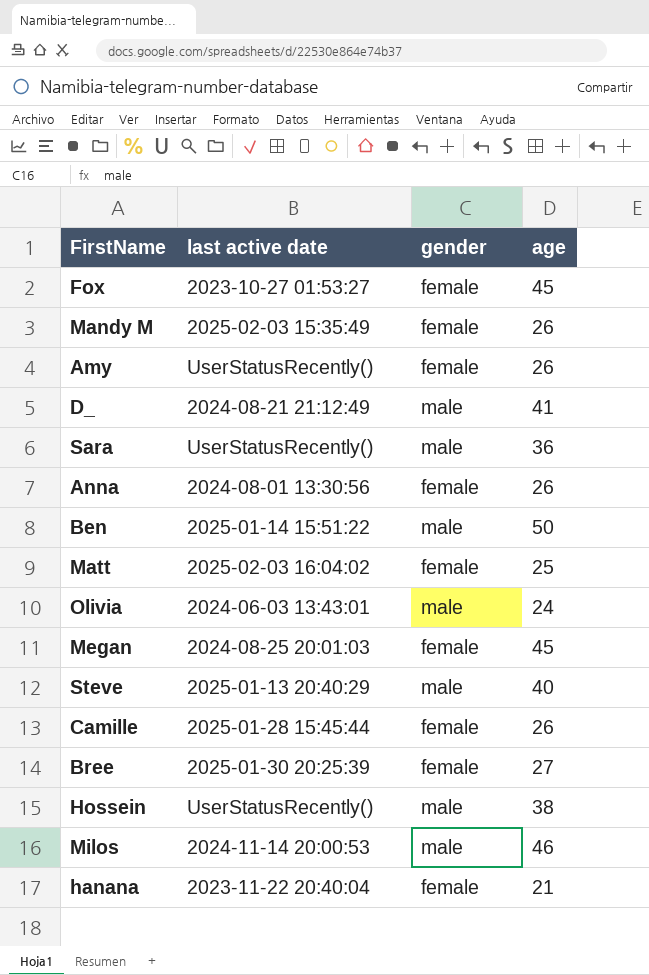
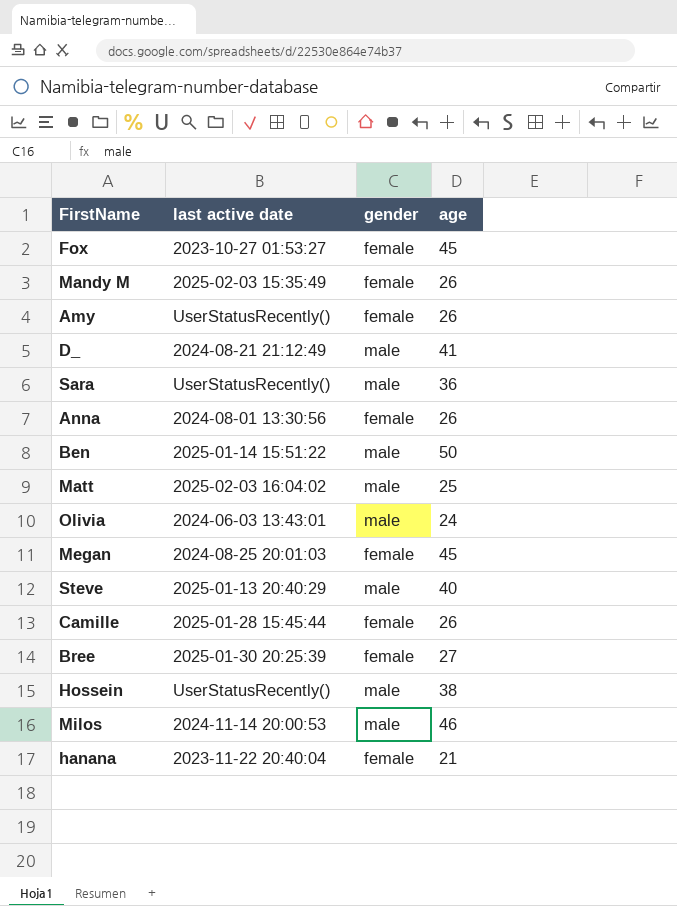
Matt | gender: female -> male

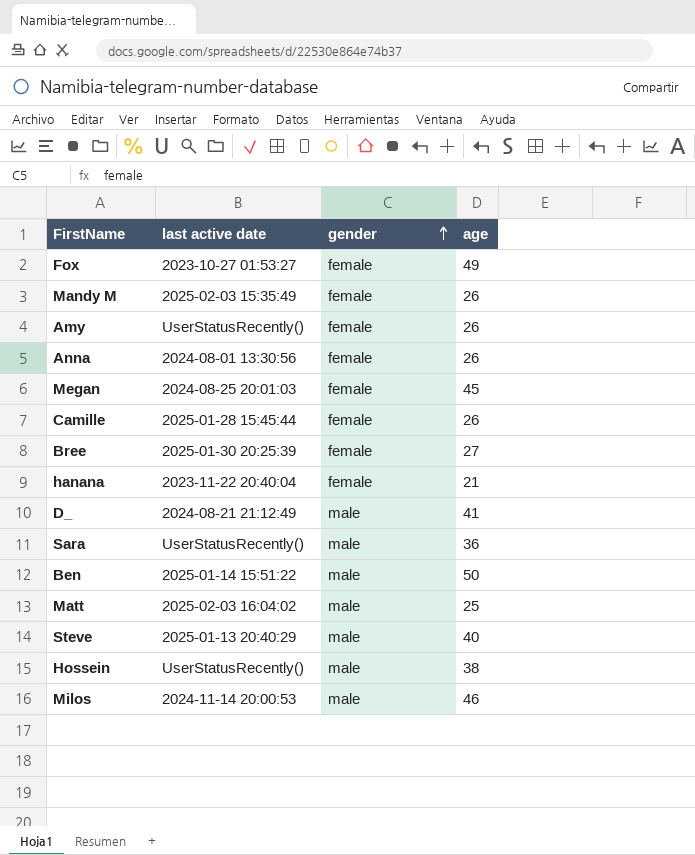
row order: none -> gender ascending
row Olivia: 2024-06-03 13:43:01 | male | 24 -> none
Fox | age: 45 -> 49

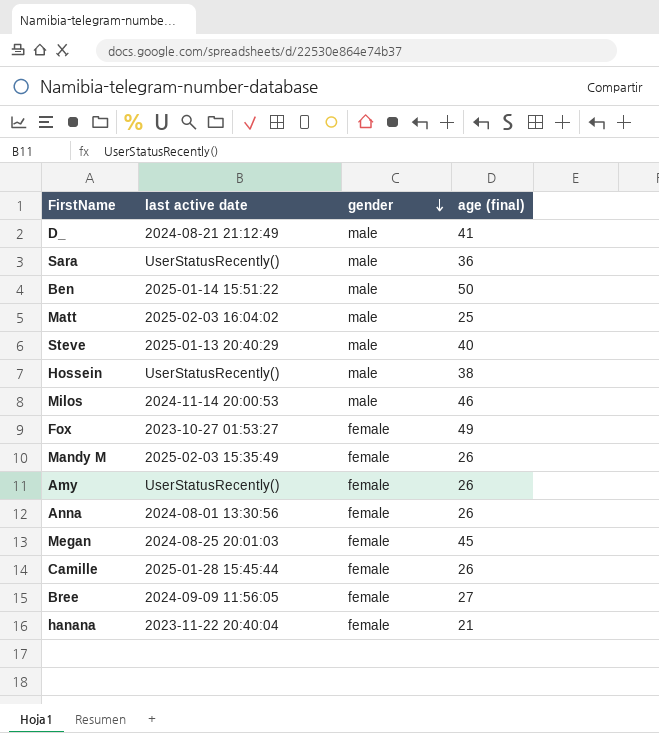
row order: gender ascending -> gender descending
column name: age -> age (final)
Bree | last active date: 2025-01-30 20:25:39 -> 2024-09-09 11:56:05

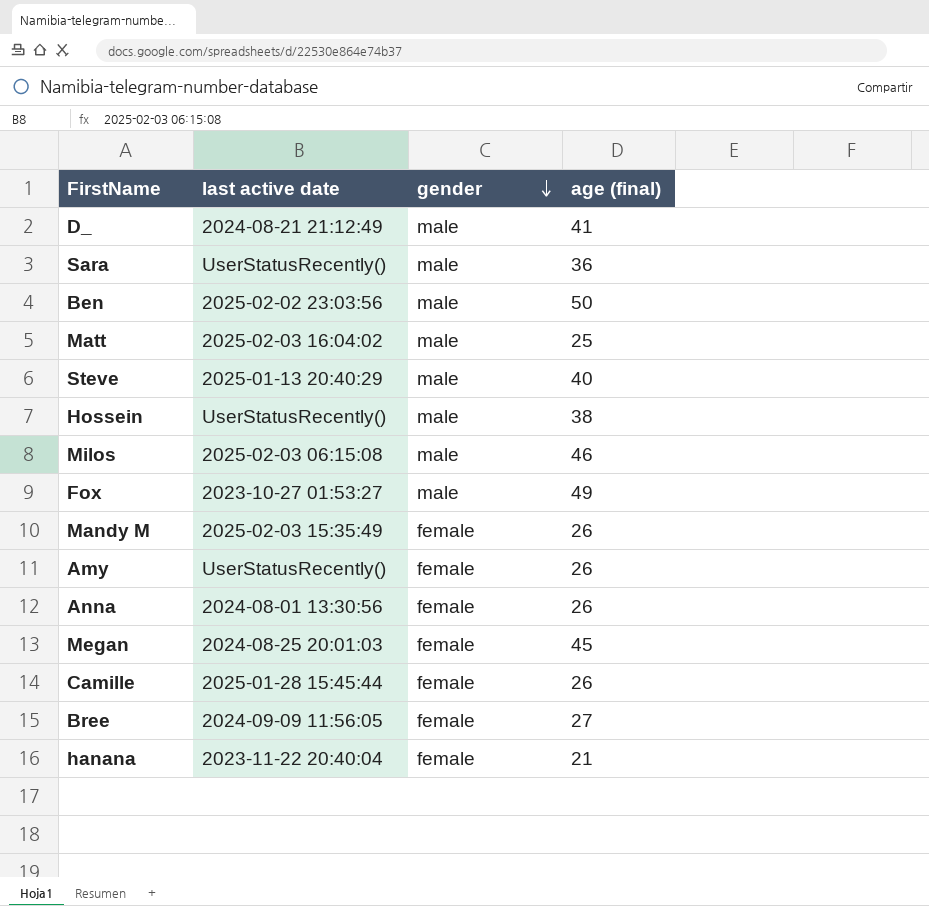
Ben | last active date: 2025-01-14 15:51:22 -> 2025-02-02 23:03:56
Milos | last active date: 2024-11-14 20:00:53 -> 2025-02-03 06:15:08
Fox | gender: female -> male

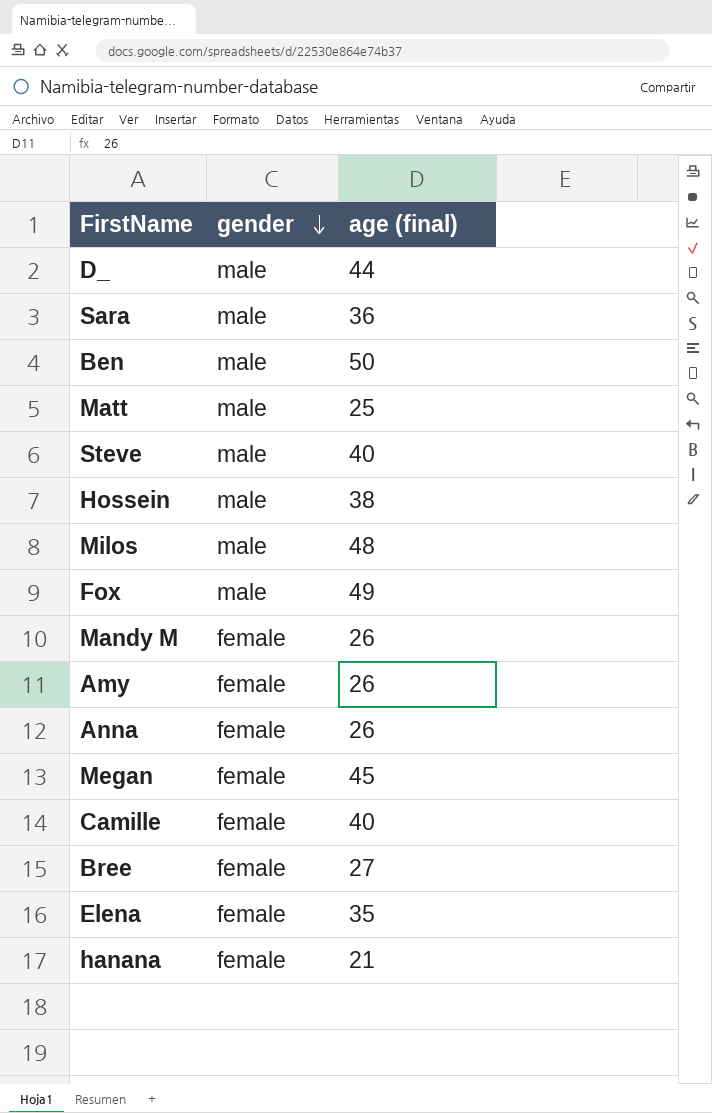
column last active date | position: 2 -> none
D_ | age (final): 41 -> 44
Milos | age (final): 46 -> 48
Camille | age (final): 26 -> 40
row Elena: none -> female | 35

